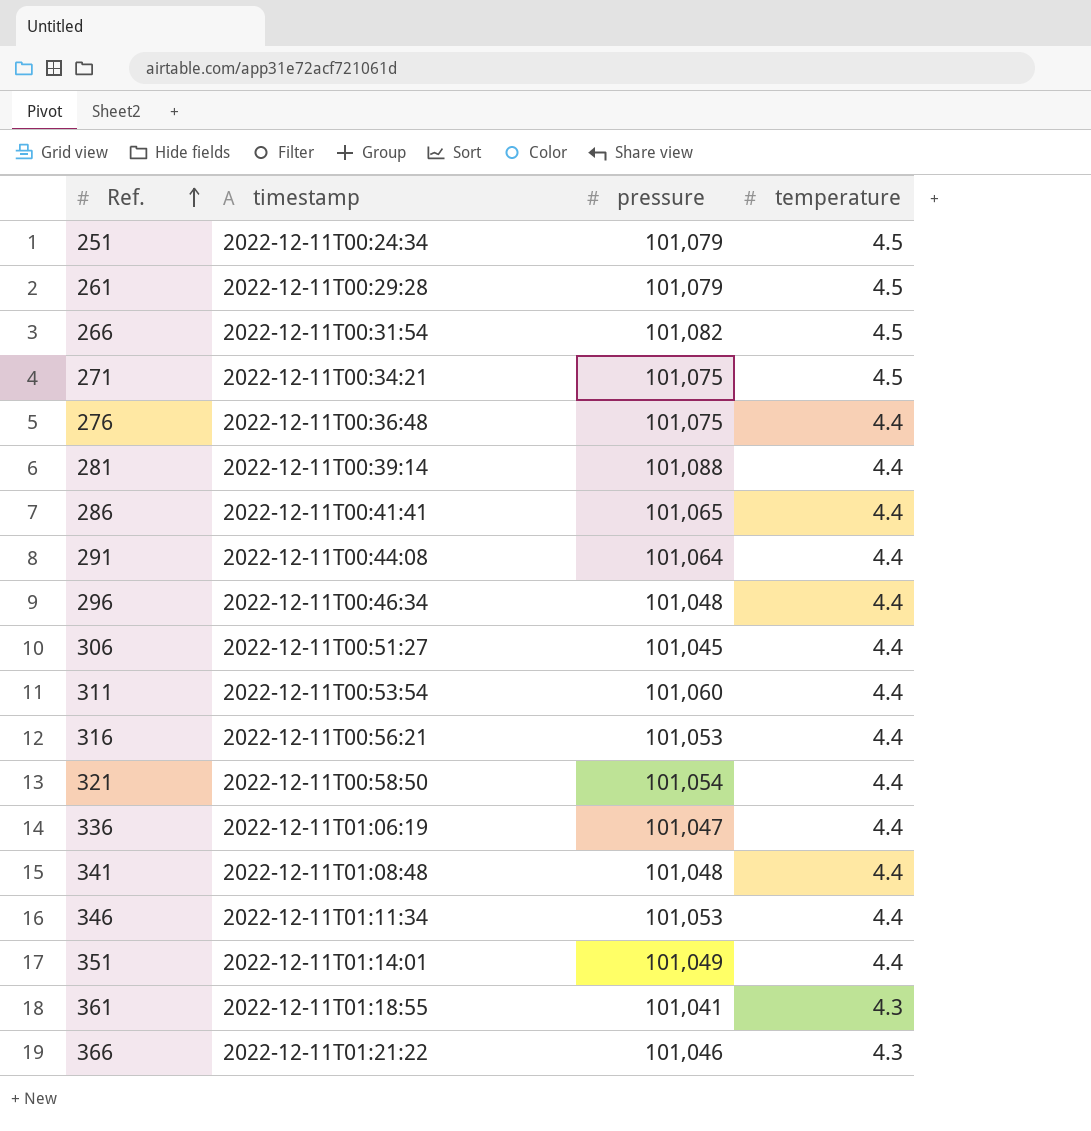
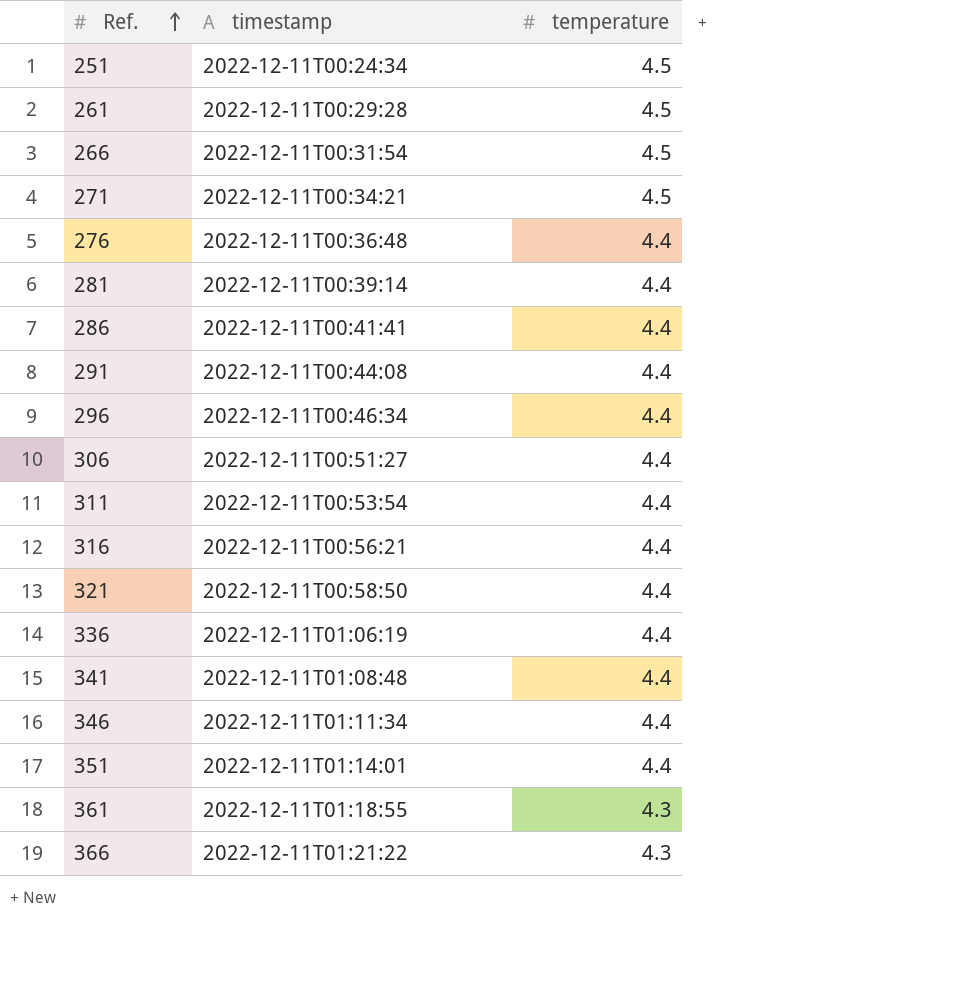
column pressure | position: 3 -> none

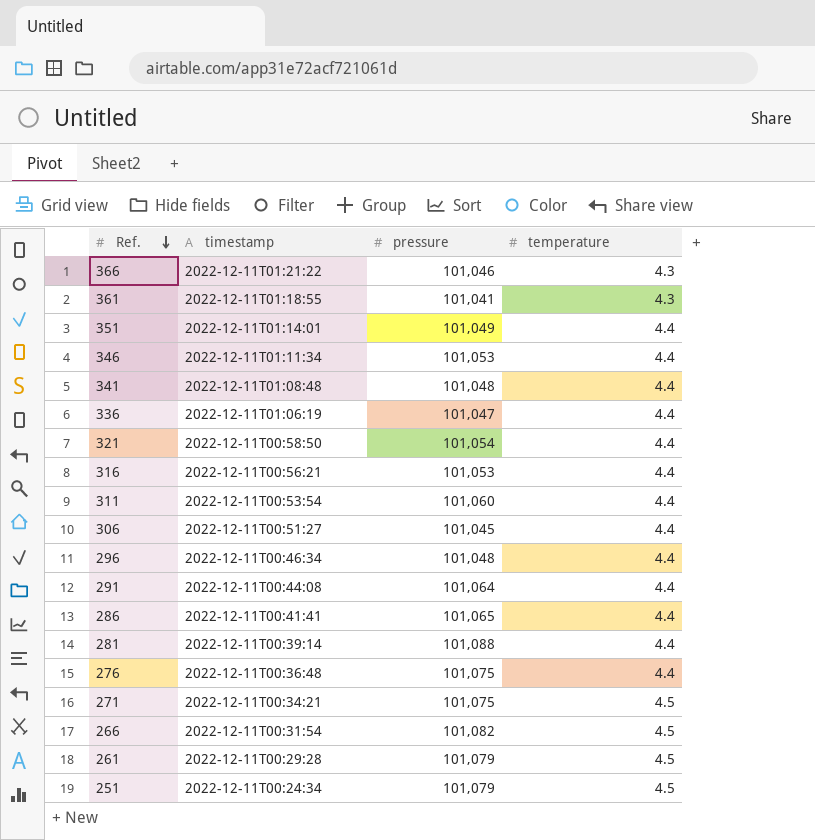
row order: Ref. ascending -> Ref. descending
column pressure | position: none -> 3

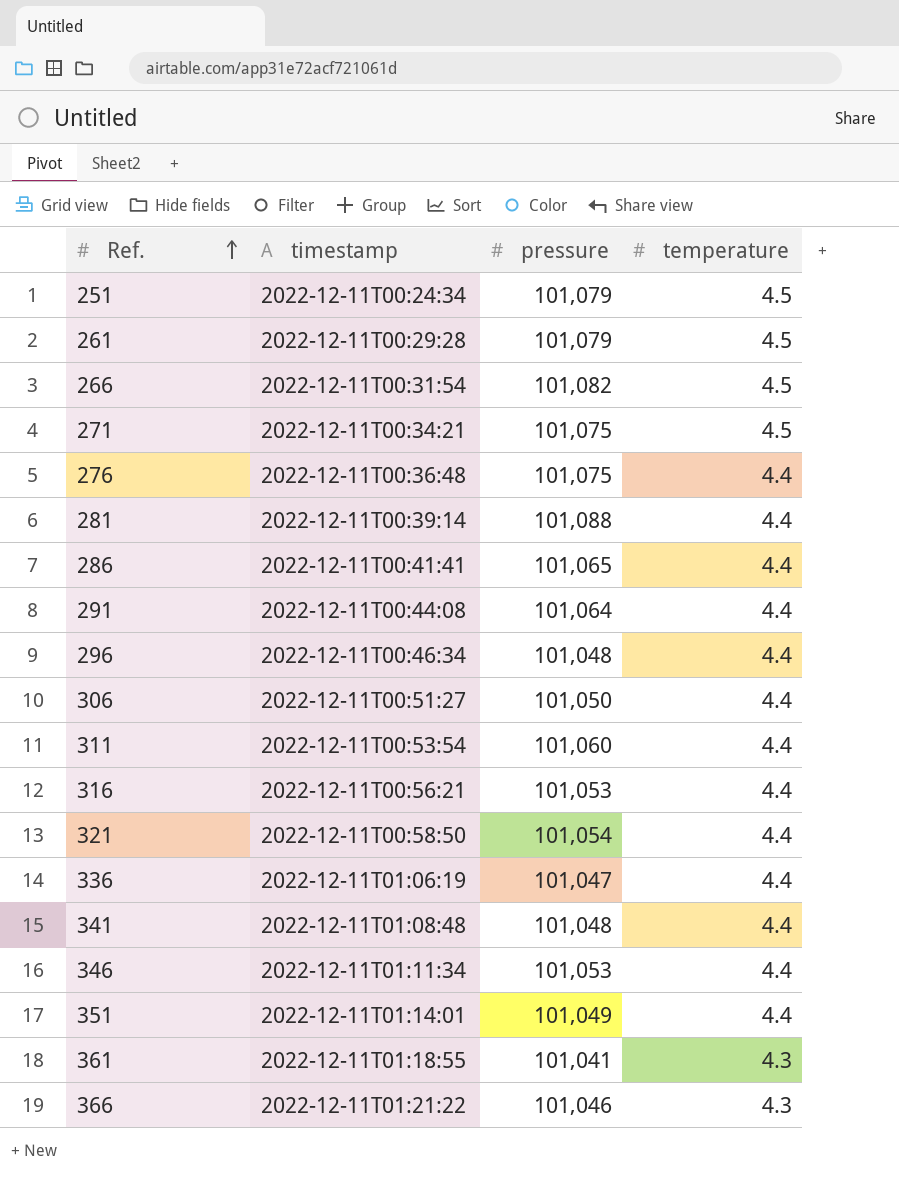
row order: Ref. descending -> Ref. ascending
306 | pressure: 101,045 -> 101,050

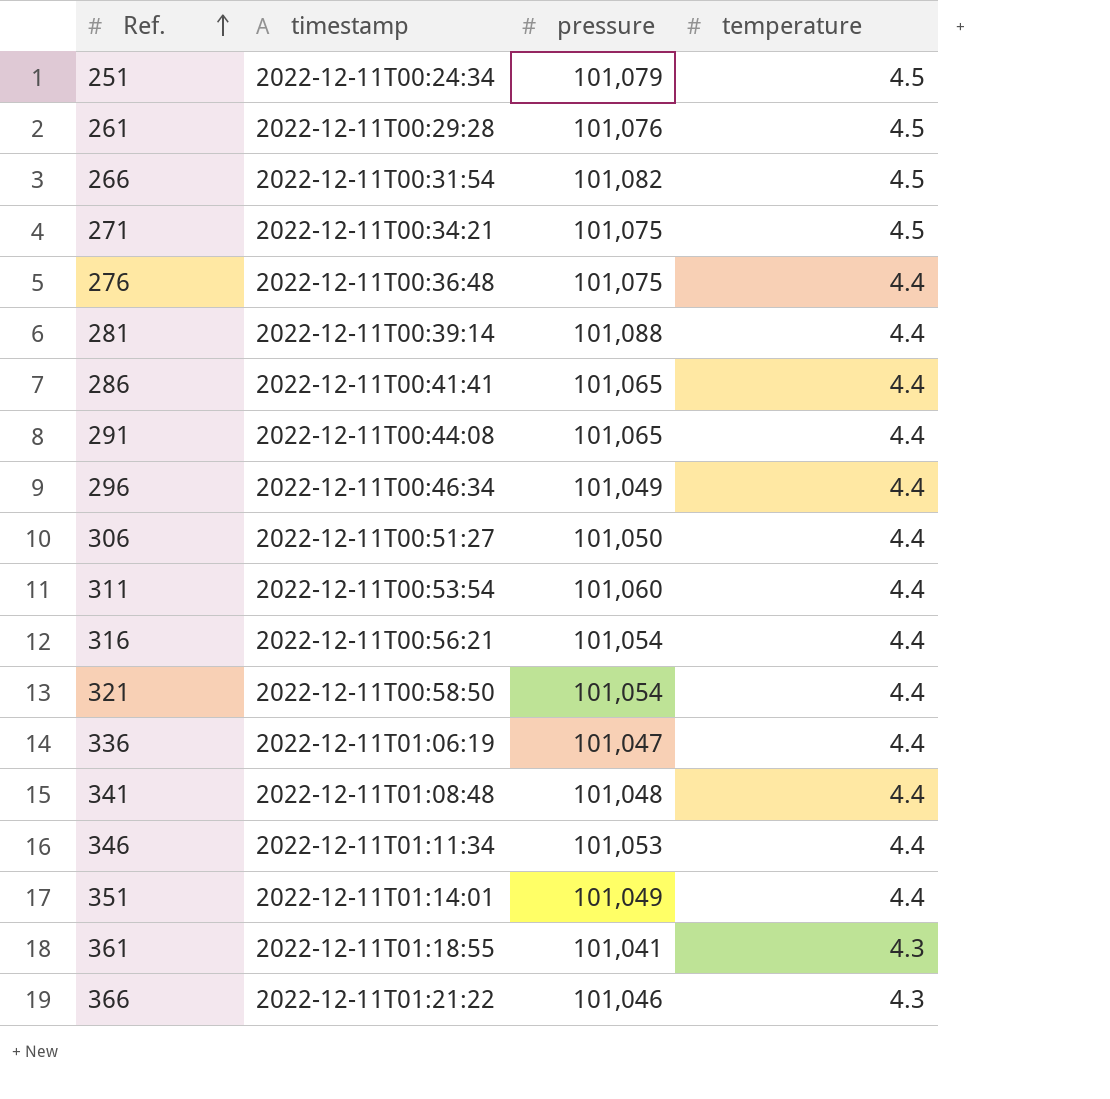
261 | pressure: 101,079 -> 101,076
291 | pressure: 101,064 -> 101,065
296 | pressure: 101,048 -> 101,049
316 | pressure: 101,053 -> 101,054

